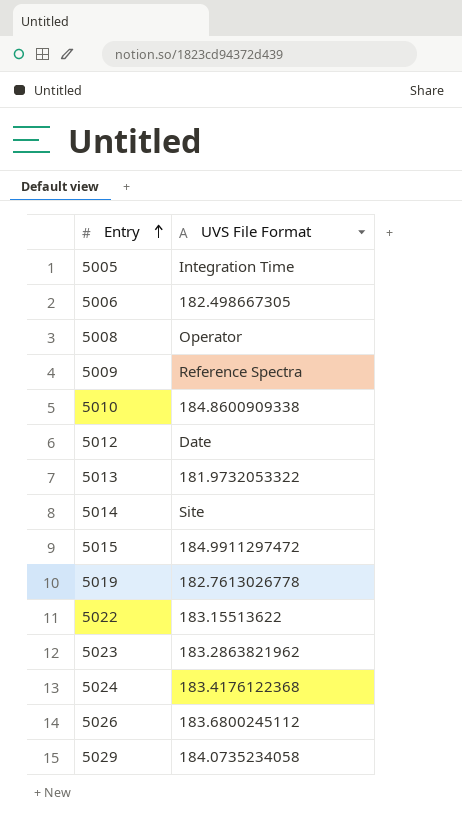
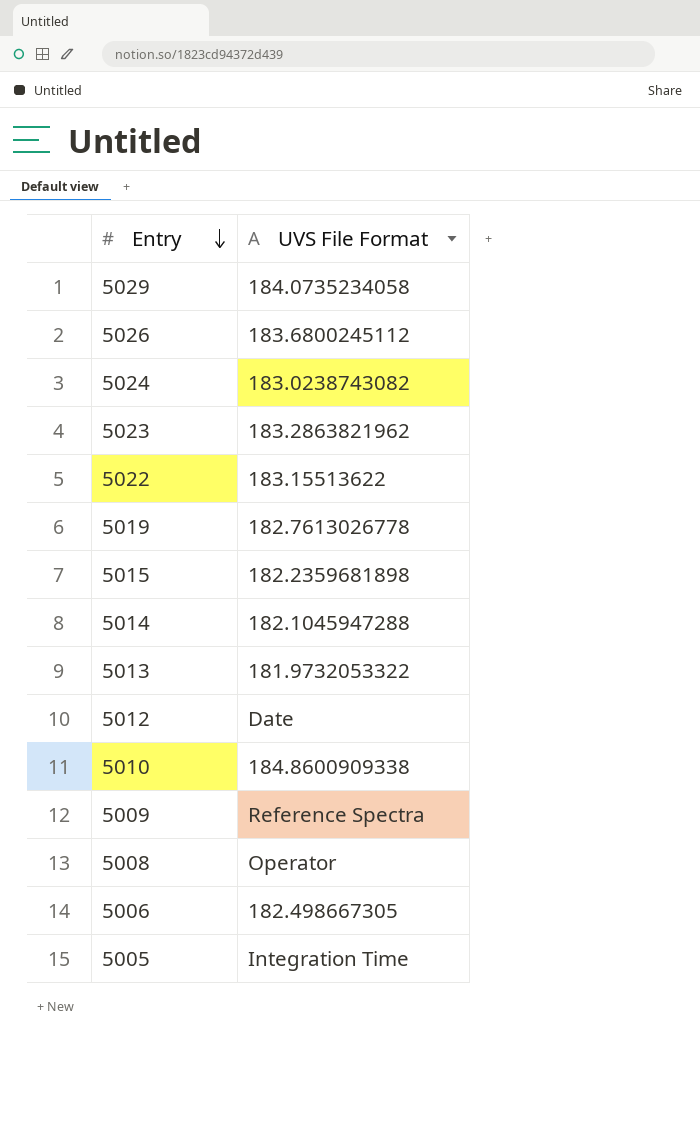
row order: Entry ascending -> Entry descending
5024 | UVS File Format: 183.4176122368 -> 183.0238743082
5015 | UVS File Format: 184.9911297472 -> 182.2359681898
5014 | UVS File Format: Site -> 182.1045947288

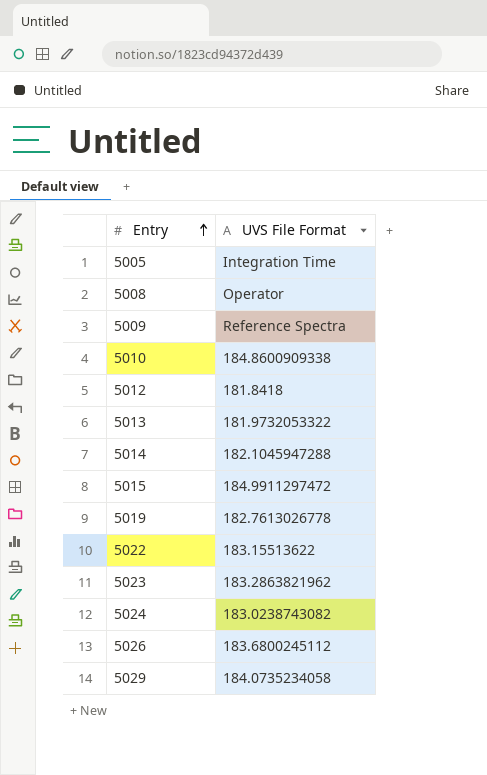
row order: Entry descending -> Entry ascending
row 5006: 182.498667305 -> none
5012 | UVS File Format: Date -> 181.8418
5015 | UVS File Format: 182.2359681898 -> 184.9911297472

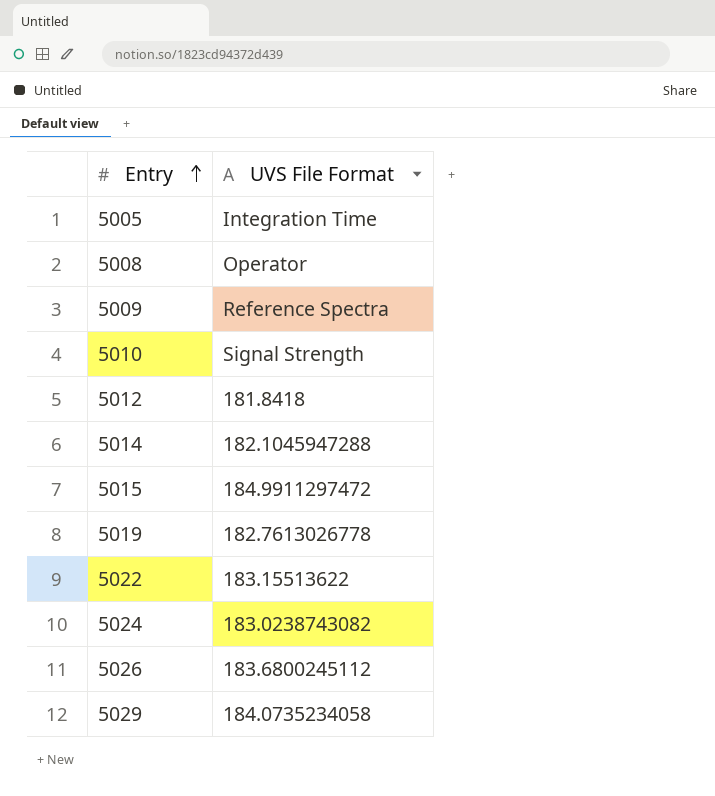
row 5013: 181.9732053322 -> none
row 5023: 183.2863821962 -> none
5010 | UVS File Format: 184.8600909338 -> Signal Strength

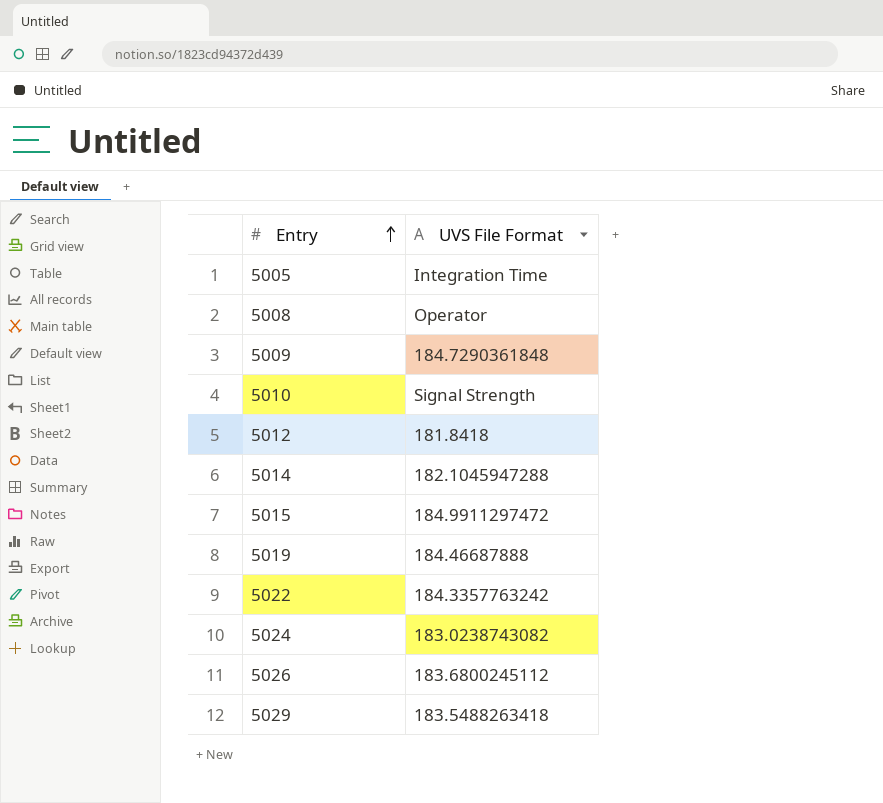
5009 | UVS File Format: Reference Spectra -> 184.7290361848
5019 | UVS File Format: 182.7613026778 -> 184.46687888
5022 | UVS File Format: 183.15513622 -> 184.3357763242
5029 | UVS File Format: 184.0735234058 -> 183.5488263418

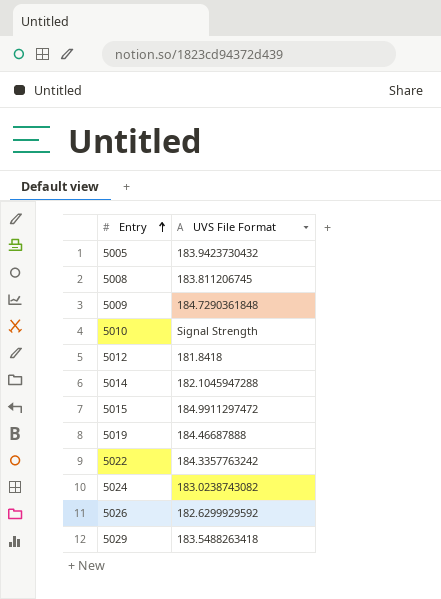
5005 | UVS File Format: Integration Time -> 183.9423730432
5008 | UVS File Format: Operator -> 183.811206745
5026 | UVS File Format: 183.6800245112 -> 182.6299929592

